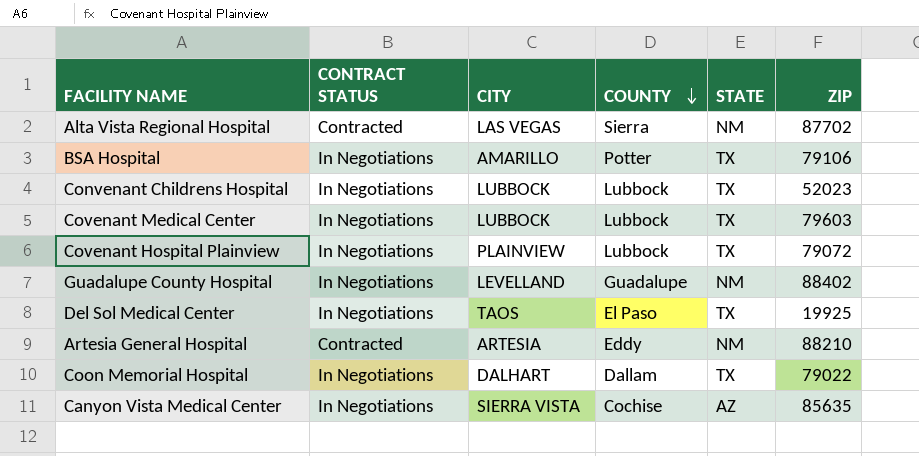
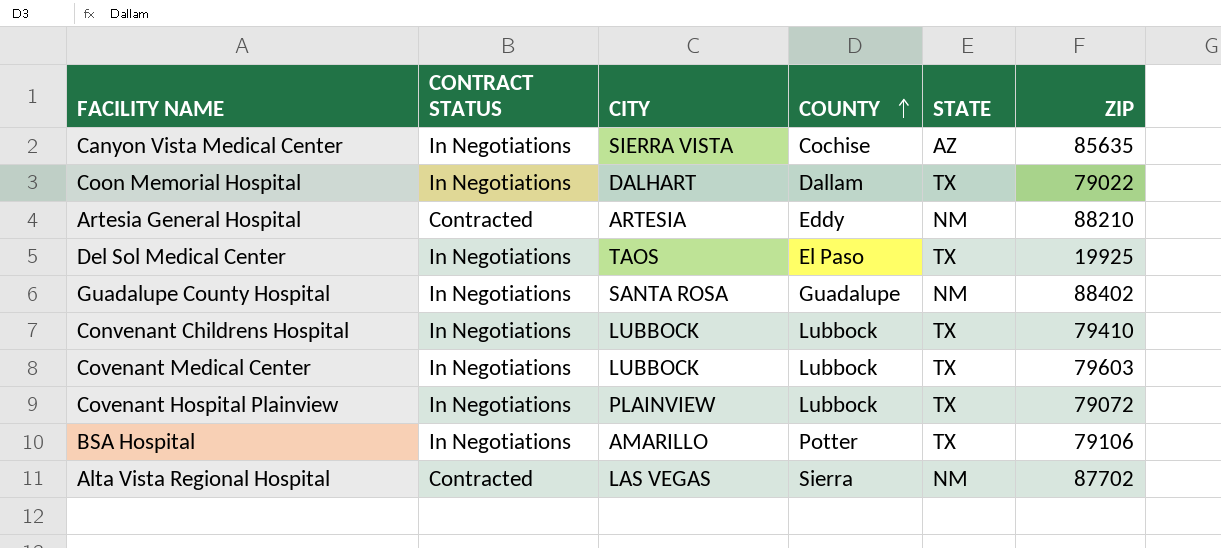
row order: COUNTY descending -> COUNTY ascending
Guadalupe County Hospital | CITY: LEVELLAND -> SANTA ROSA
Convenant Childrens Hospital | ZIP: 52023 -> 79410

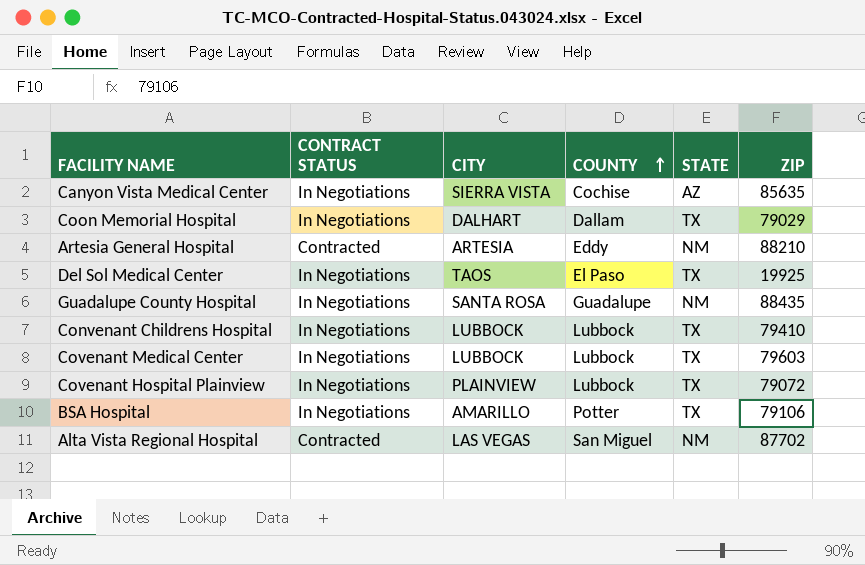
Coon Memorial Hospital | ZIP: 79022 -> 79029
Guadalupe County Hospital | ZIP: 88402 -> 88435
Alta Vista Regional Hospital | COUNTY: Sierra -> San Miguel

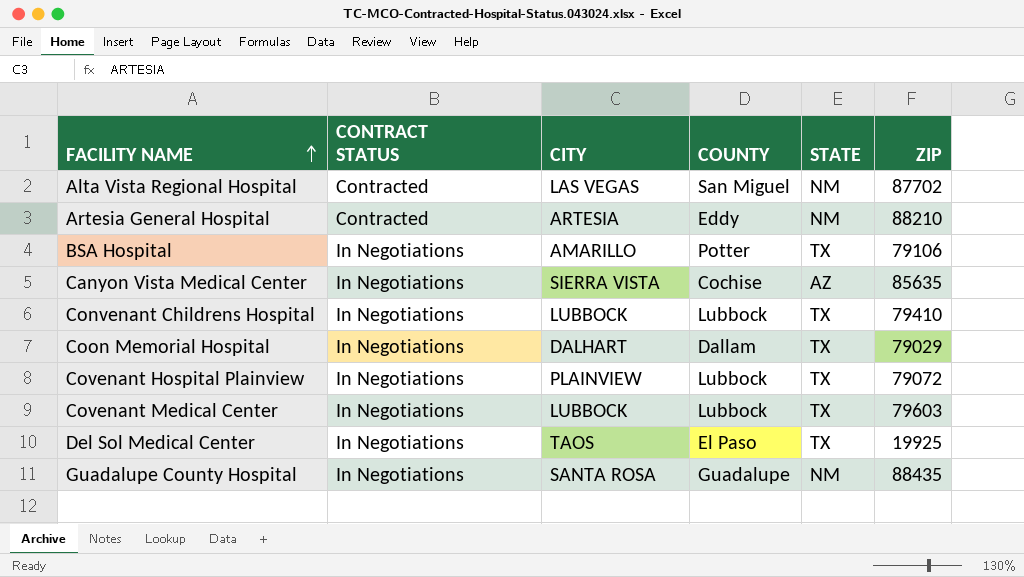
row order: COUNTY ascending -> FACILITY NAME ascending

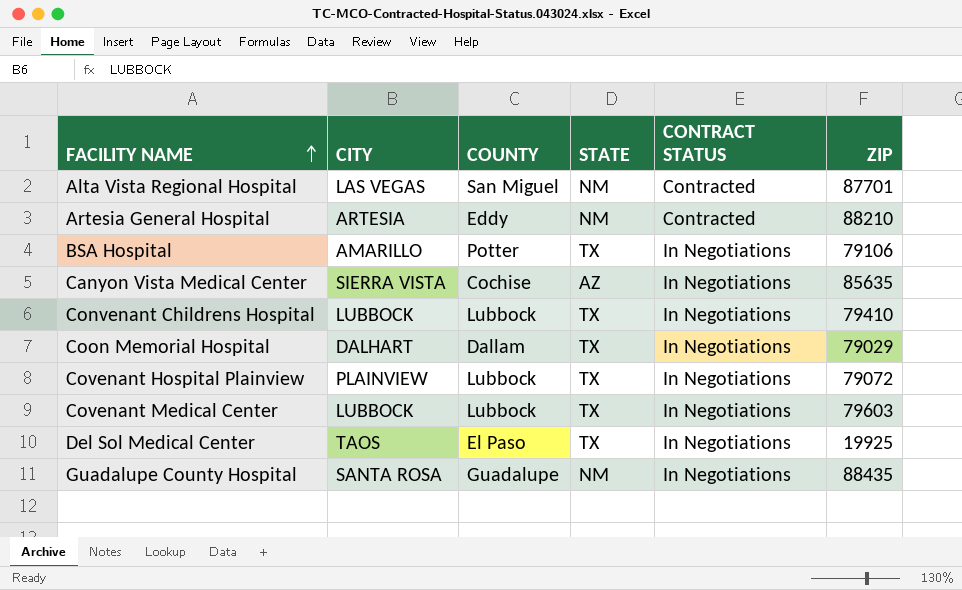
column CONTRACT STATUS | position: 2 -> 5
Alta Vista Regional Hospital | ZIP: 87702 -> 87701

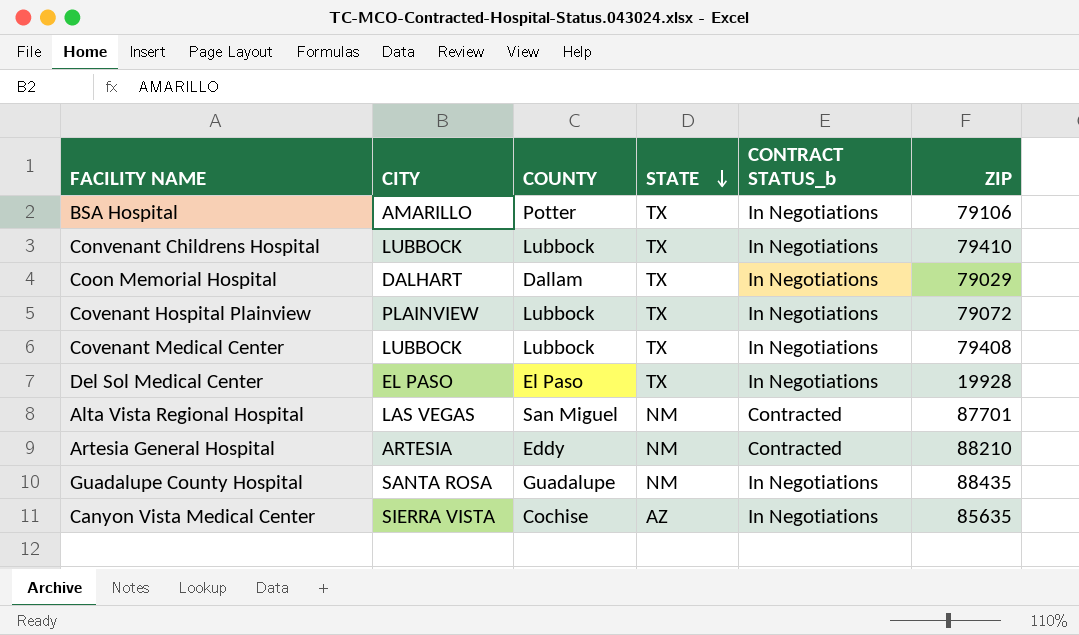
row order: FACILITY NAME ascending -> STATE descending
column name: CONTRACT STATUS -> CONTRACT STATUS_b
Covenant Medical Center | ZIP: 79603 -> 79408
Del Sol Medical Center | CITY: TAOS -> EL PASO
Del Sol Medical Center | ZIP: 19925 -> 19928

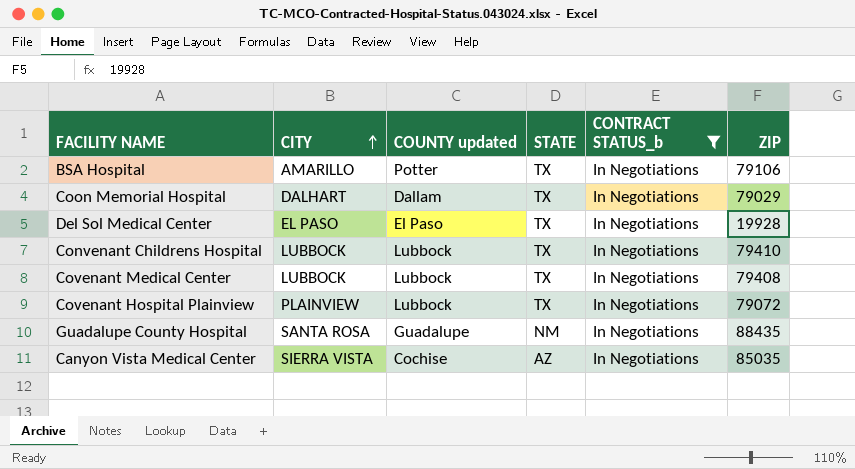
filter: none -> CONTRACT STATUS_b = In Negotiations
row order: STATE descending -> CITY ascending
column name: COUNTY -> COUNTY updated
Canyon Vista Medical Center | ZIP: 85635 -> 85035

